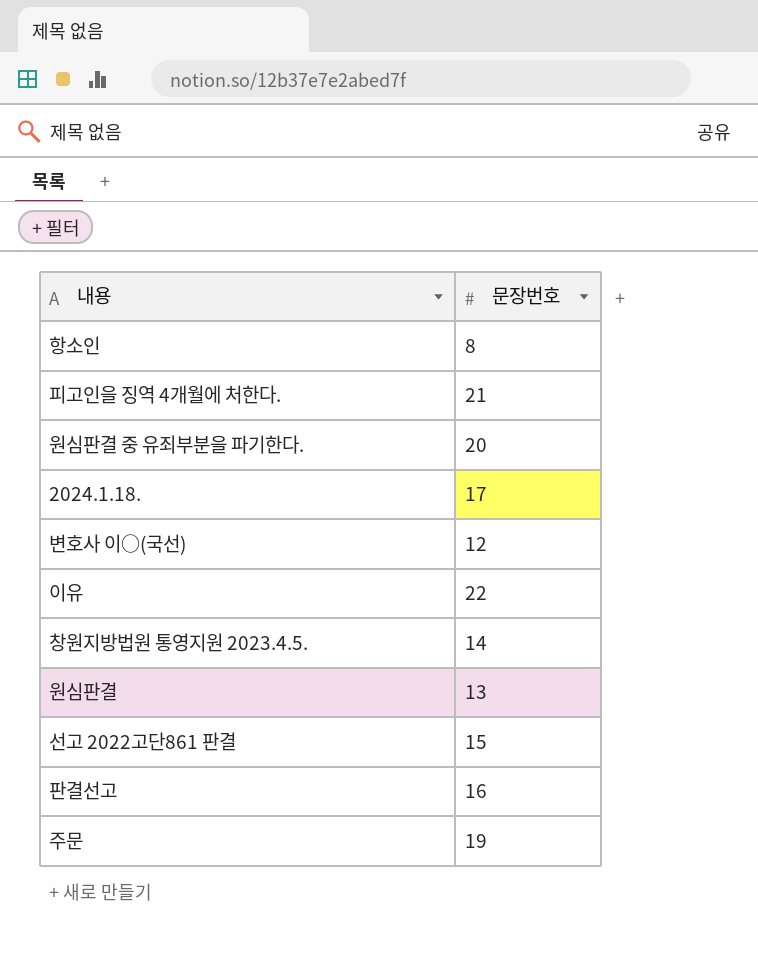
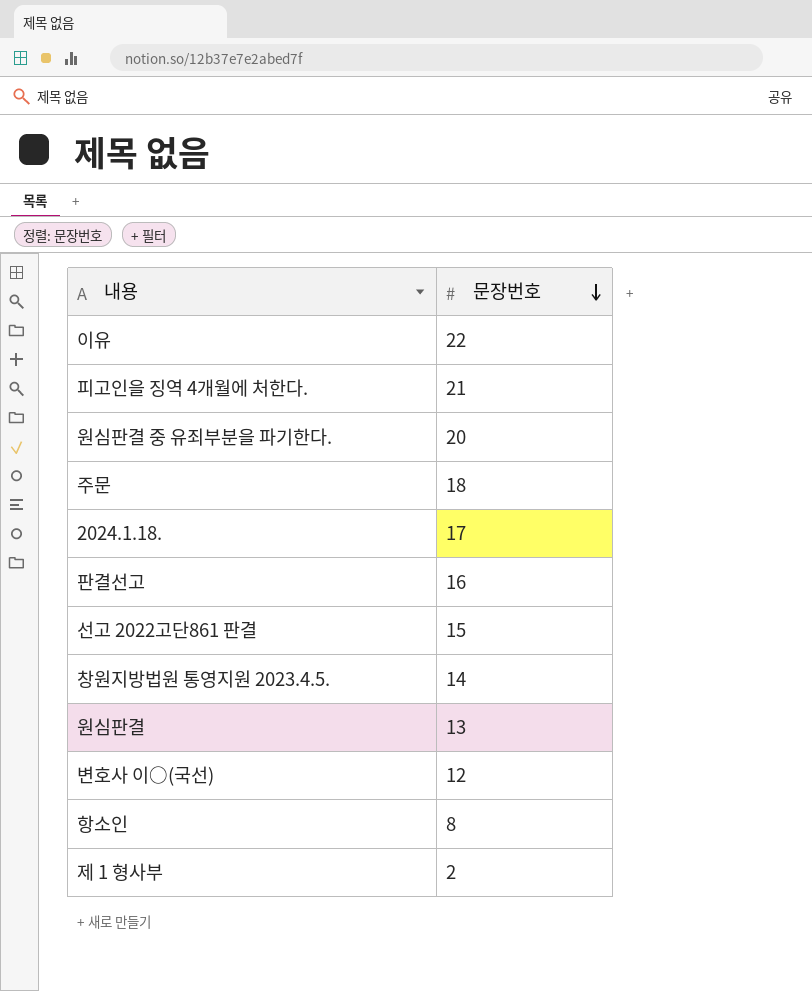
row order: none -> 문장번호 descending
주문 | 문장번호: 19 -> 18
row 제 1 형사부: none -> 2

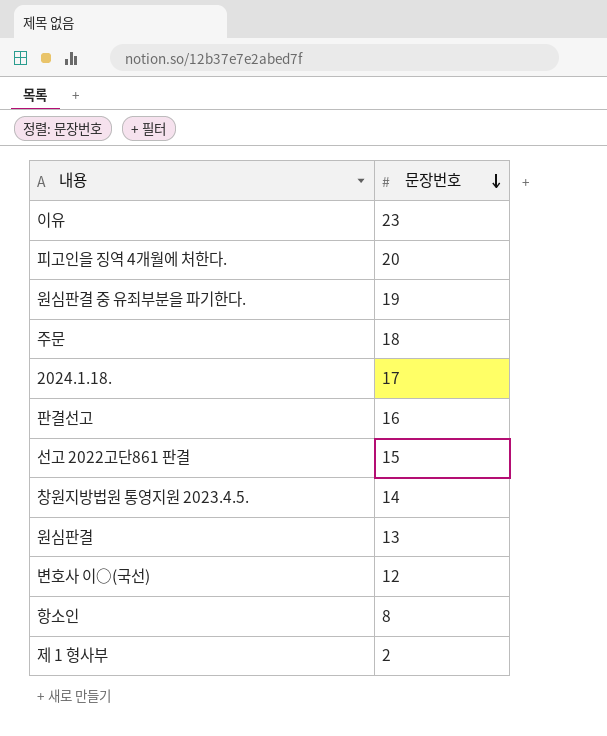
이유 | 문장번호: 22 -> 23
피고인을 징역 4개월에 처한다. | 문장번호: 21 -> 20
원심판결 중 유죄부분을 파기한다. | 문장번호: 20 -> 19

